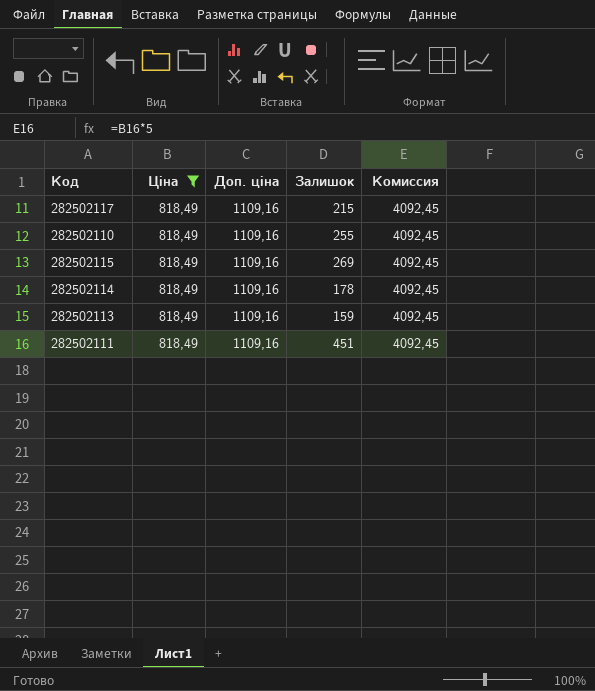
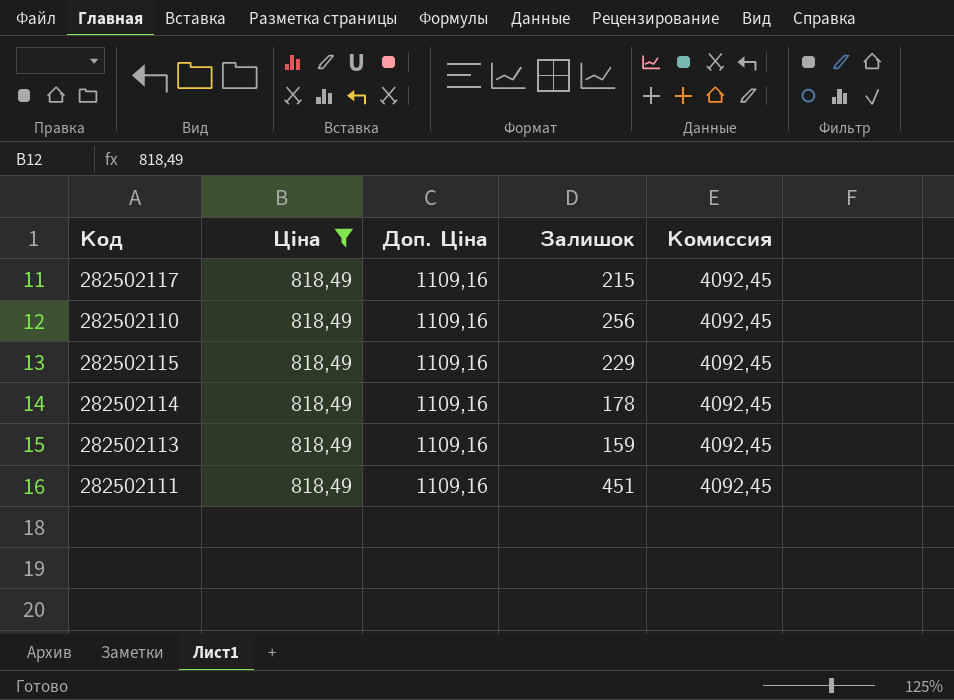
column name: Доп. ціна -> Доп. Ціна
282502110 | Залишок: 255 -> 256
282502115 | Залишок: 269 -> 229

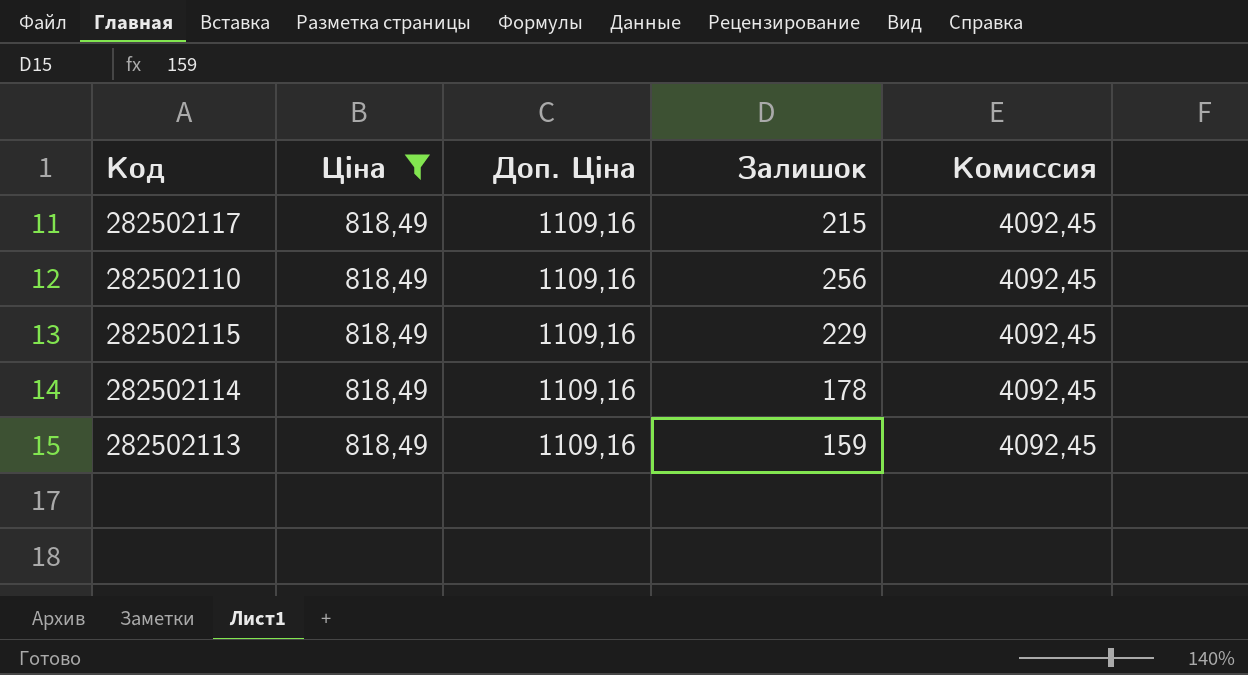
row 282502111: 818,49 | 1109,16 | 451 | 4092,45 -> none

